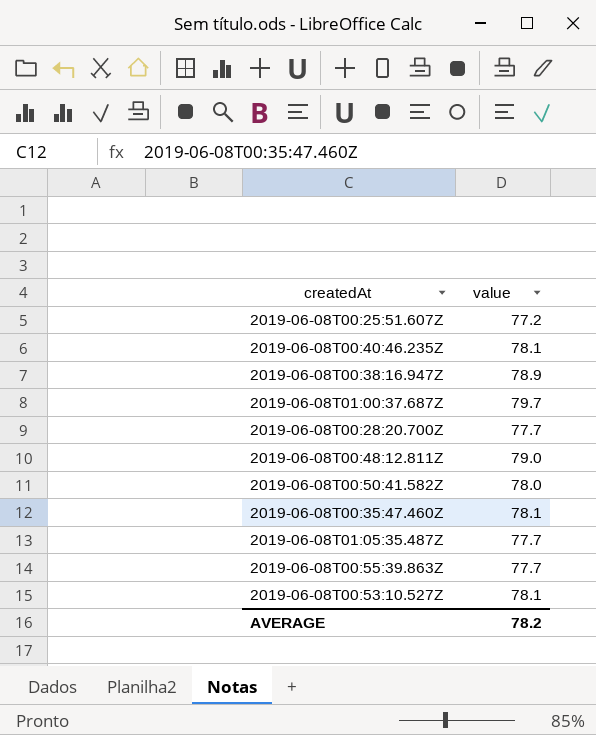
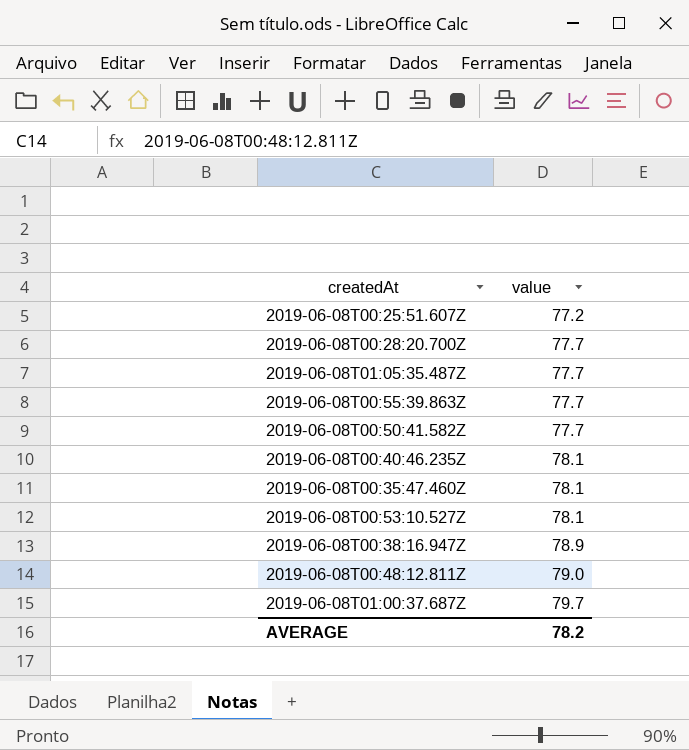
row order: none -> value ascending
2019-06-08T00:50:41.582Z | value: 78.0 -> 77.7

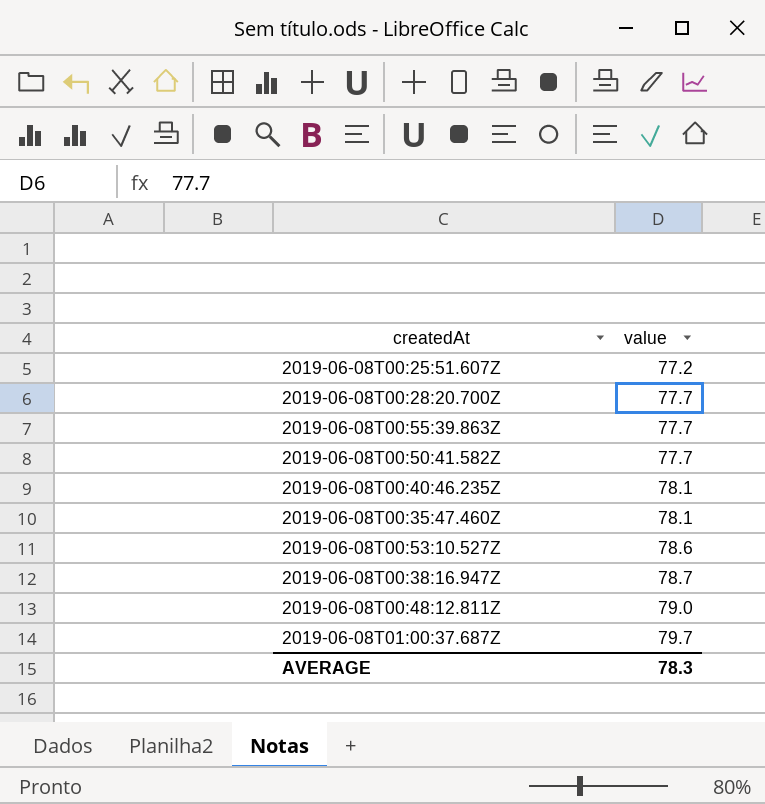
row 2019-06-08T01:05:35.487Z: 77.7 -> none
2019-06-08T00:53:10.527Z | value: 78.1 -> 78.6
2019-06-08T00:38:16.947Z | value: 78.9 -> 78.7
AVERAGE | value: 78.2 -> 78.3

